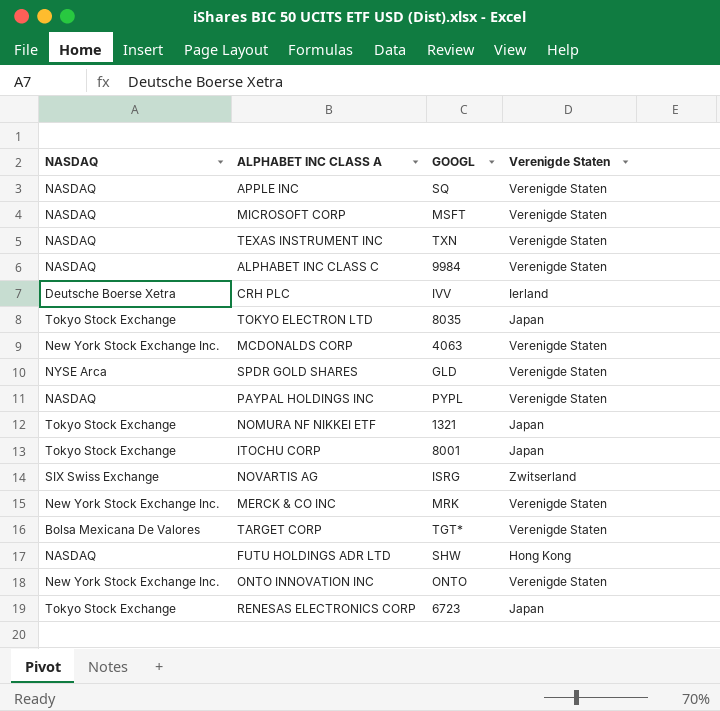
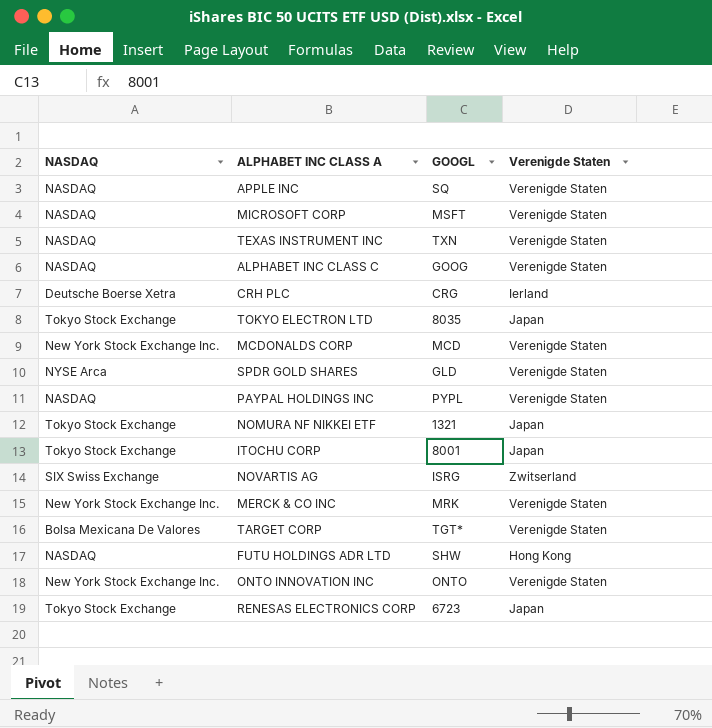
ALPHABET INC CLASS C | GOOGL: 9984 -> GOOG
CRH PLC | GOOGL: IVV -> CRG
MCDONALDS CORP | GOOGL: 4063 -> MCD

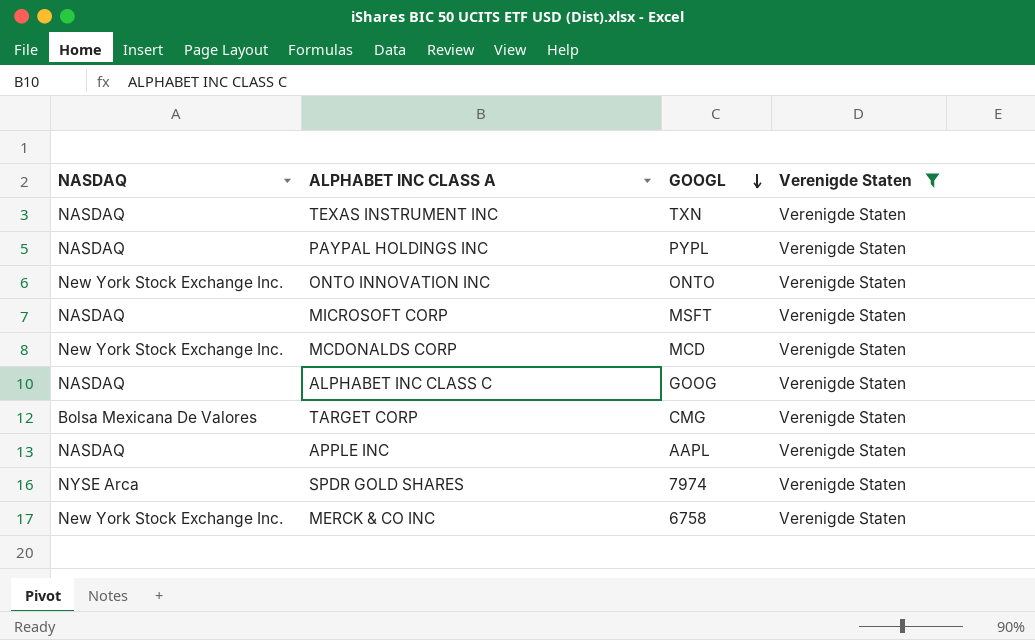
filter: none -> Verenigde Staten = Verenigde Staten
row order: none -> GOOGL descending
TARGET CORP | GOOGL: TGT* -> CMG
APPLE INC | GOOGL: SQ -> AAPL
SPDR GOLD SHARES | GOOGL: GLD -> 7974
MERCK & CO INC | GOOGL: MRK -> 6758

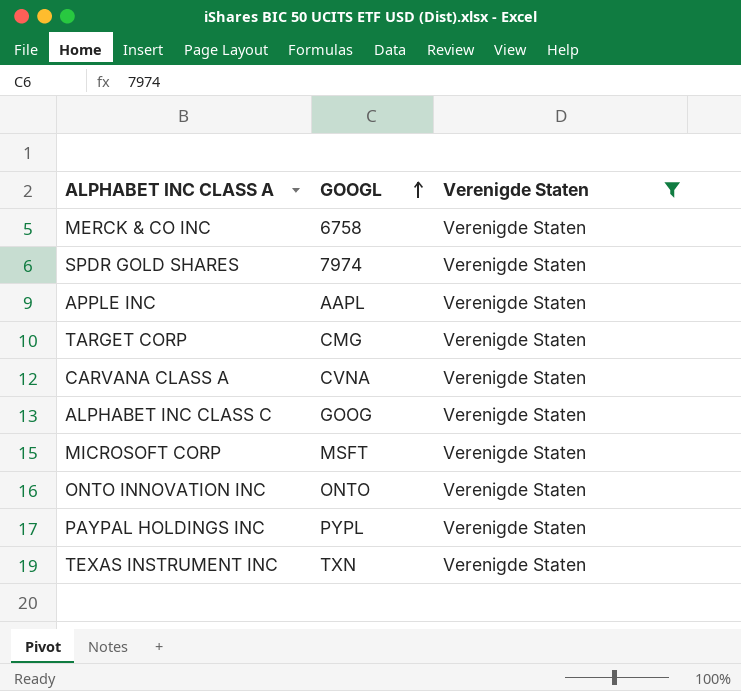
row order: GOOGL descending -> GOOGL ascending
column NASDAQ | position: 1 -> none
row MCDONALDS CORP: New York Stock Exchange Inc. | MCD | Verenigde Staten -> none
row CARVANA CLASS A: none -> CVNA | Verenigde Staten

